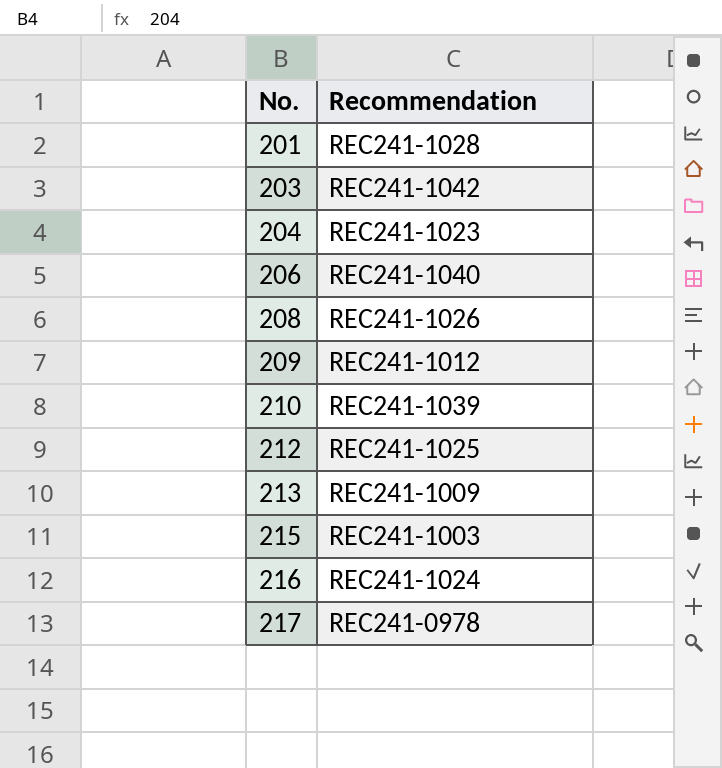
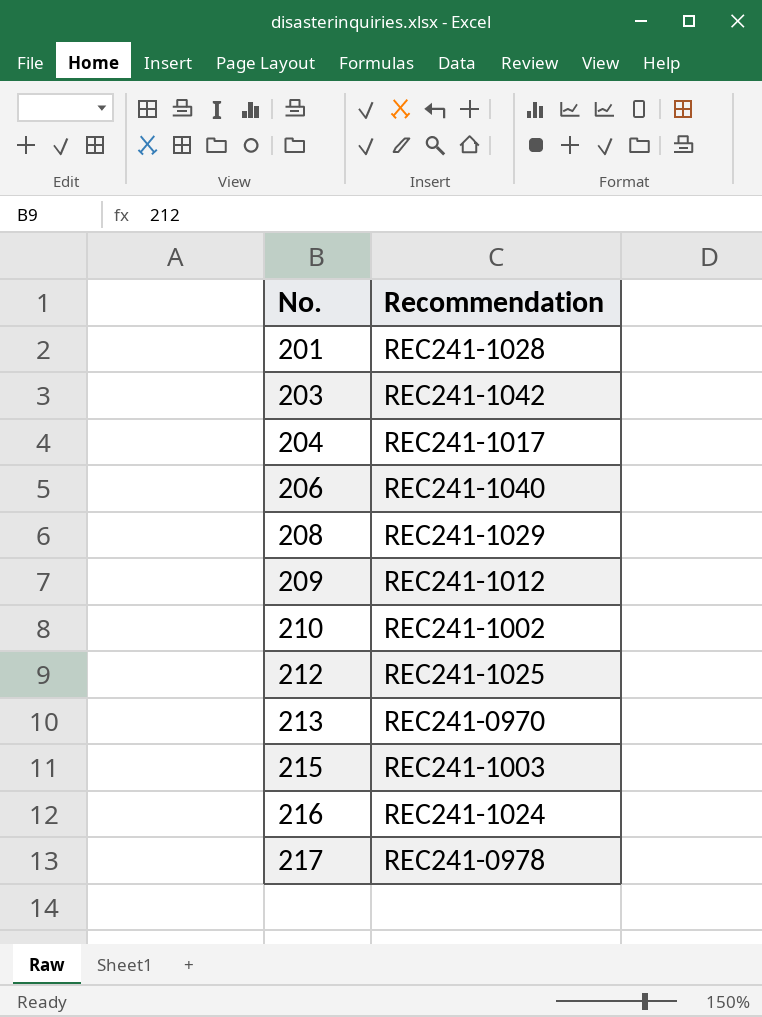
204 | Recommendation: REC241-1023 -> REC241-1017
208 | Recommendation: REC241-1026 -> REC241-1029
210 | Recommendation: REC241-1039 -> REC241-1002
213 | Recommendation: REC241-1009 -> REC241-0970

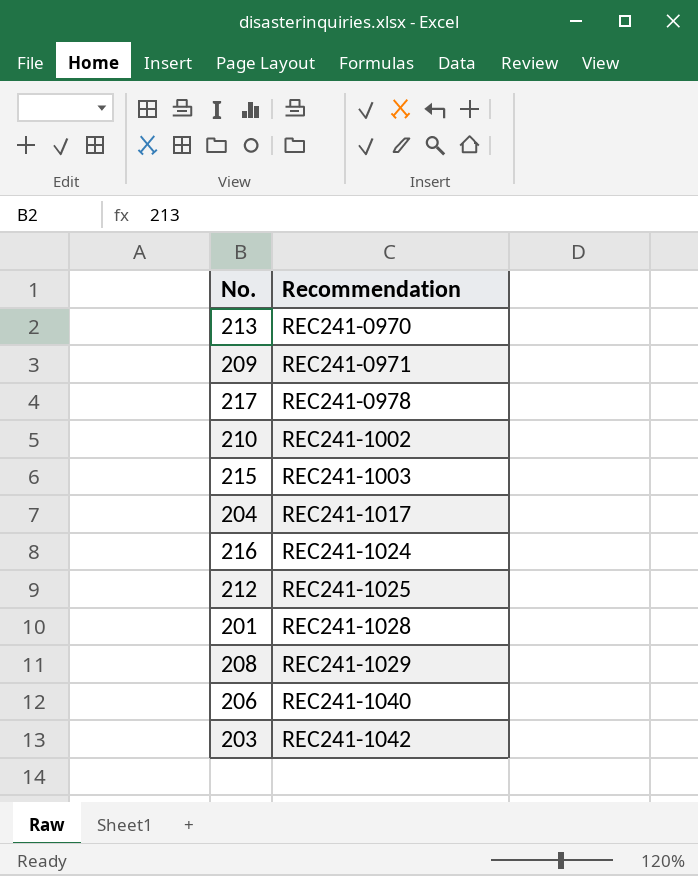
row order: No. ascending -> Recommendation ascending
209 | Recommendation: REC241-1012 -> REC241-0971

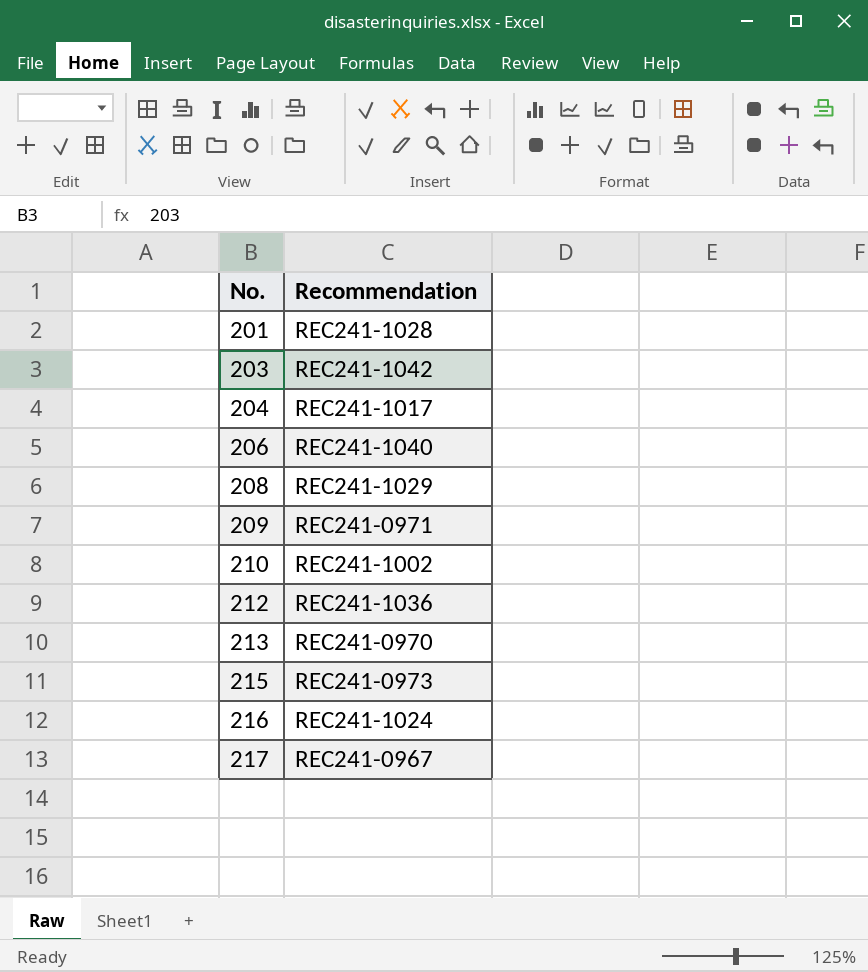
row order: Recommendation ascending -> No. ascending
212 | Recommendation: REC241-1025 -> REC241-1036
215 | Recommendation: REC241-1003 -> REC241-0973
217 | Recommendation: REC241-0978 -> REC241-0967

